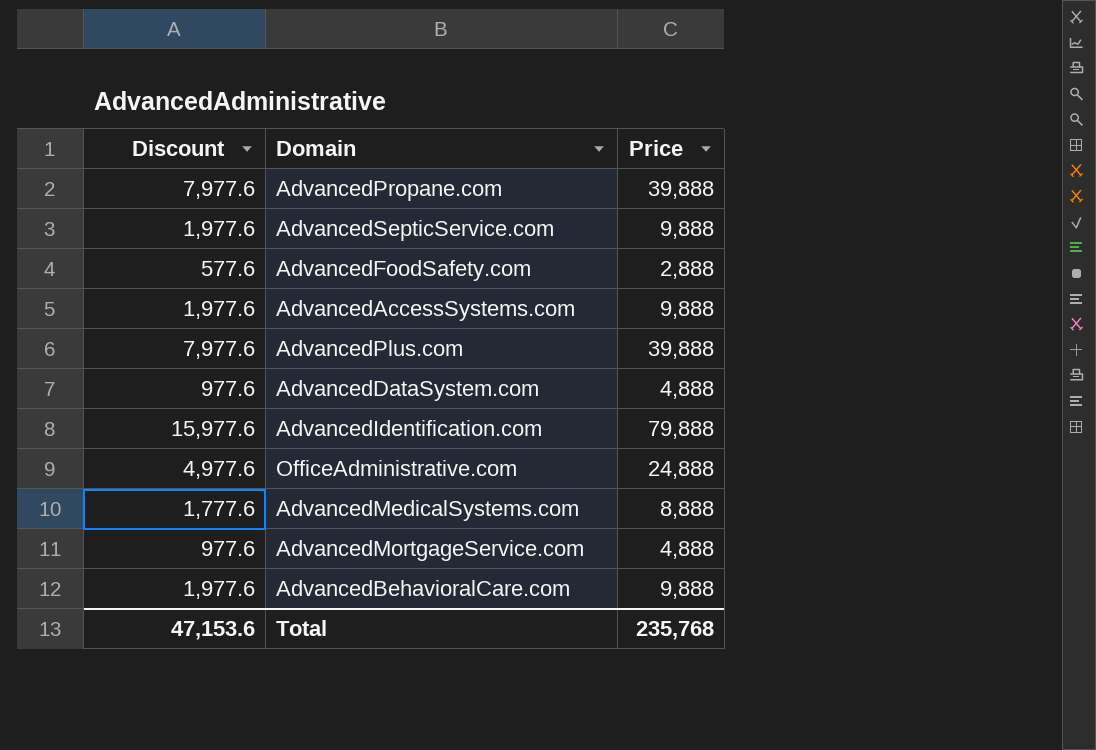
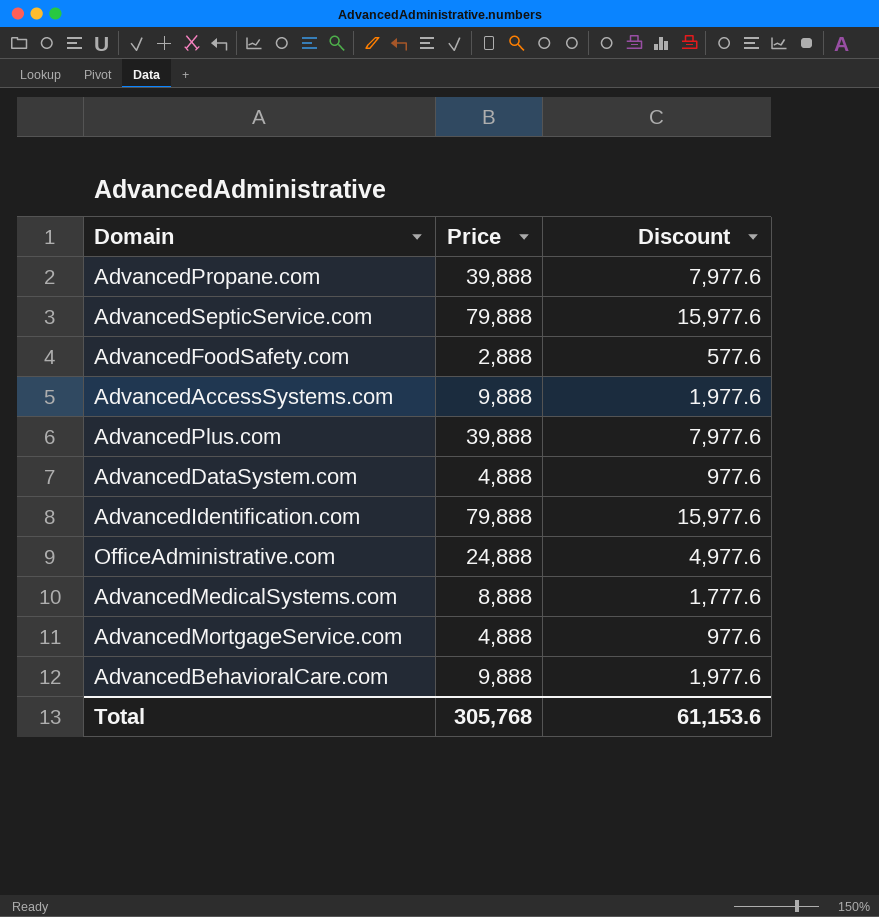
column Discount | position: 1 -> 3
AdvancedSepticService.com | Price: 9,888 -> 79,888
AdvancedSepticService.com | Discount: 1,977.6 -> 15,977.6
Total | Price: 235,768 -> 305,768
Total | Discount: 47,153.6 -> 61,153.6

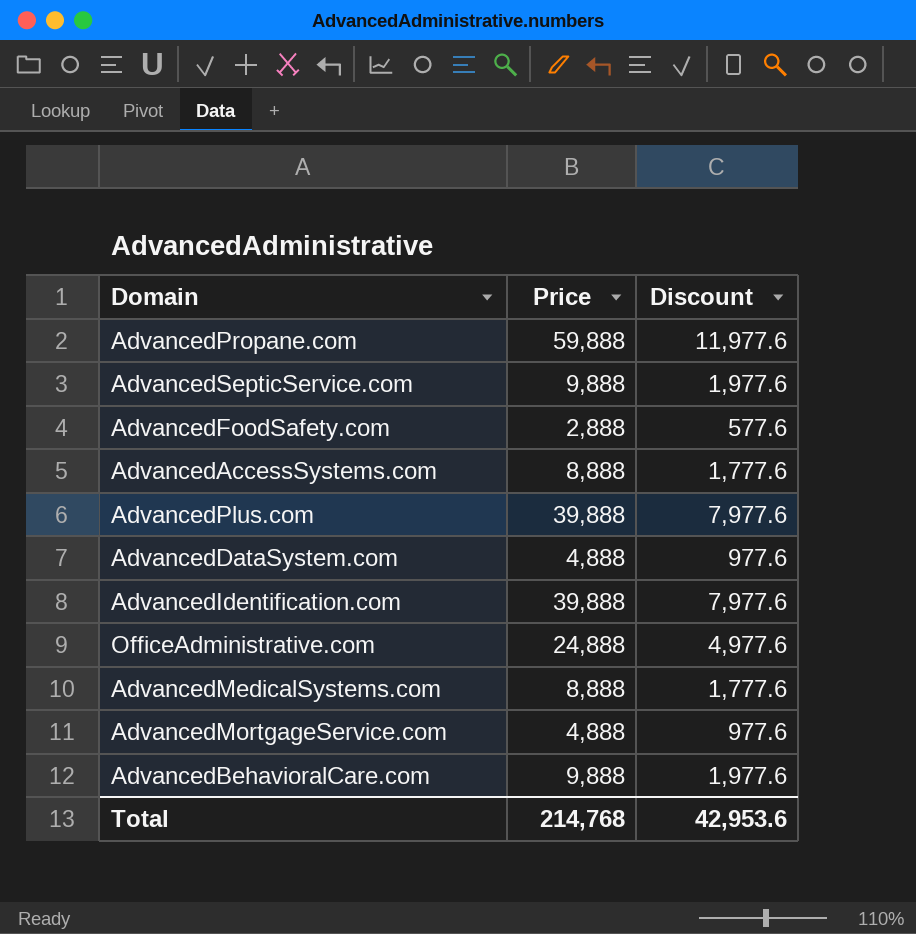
AdvancedPropane.com | Price: 39,888 -> 59,888
AdvancedPropane.com | Discount: 7,977.6 -> 11,977.6
AdvancedSepticService.com | Price: 79,888 -> 9,888
AdvancedSepticService.com | Discount: 15,977.6 -> 1,977.6
AdvancedAccessSystems.com | Price: 9,888 -> 8,888
AdvancedAccessSystems.com | Discount: 1,977.6 -> 1,777.6
AdvancedIdentification.com | Price: 79,888 -> 39,888
AdvancedIdentification.com | Discount: 15,977.6 -> 7,977.6
Total | Price: 305,768 -> 214,768
Total | Discount: 61,153.6 -> 42,953.6

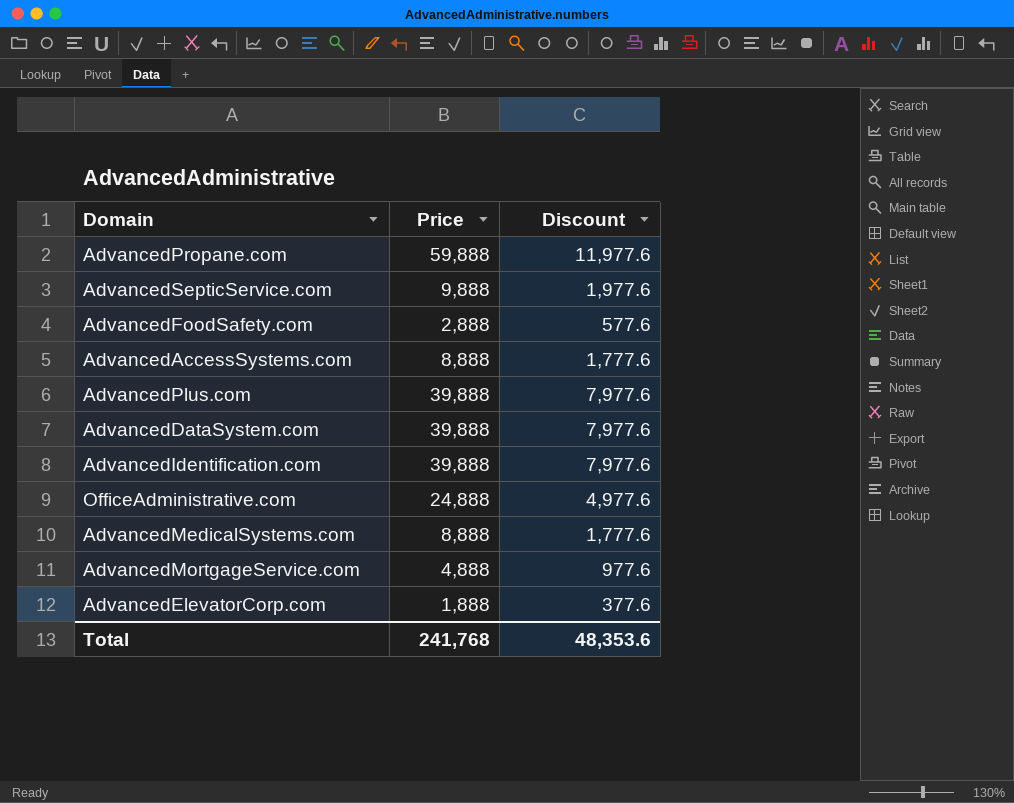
row AdvancedBehavioralCare.com: 9,888 | 1,977.6 -> none
AdvancedDataSystem.com | Price: 4,888 -> 39,888
AdvancedDataSystem.com | Discount: 977.6 -> 7,977.6
row AdvancedElevatorCorp.com: none -> 1,888 | 377.6
Total | Price: 214,768 -> 241,768
Total | Discount: 42,953.6 -> 48,353.6

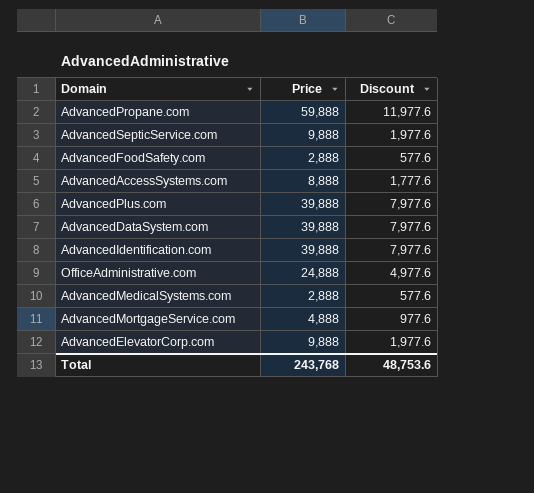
AdvancedMedicalSystems.com | Price: 8,888 -> 2,888
AdvancedMedicalSystems.com | Discount: 1,777.6 -> 577.6
AdvancedElevatorCorp.com | Price: 1,888 -> 9,888
AdvancedElevatorCorp.com | Discount: 377.6 -> 1,977.6
Total | Price: 241,768 -> 243,768
Total | Discount: 48,353.6 -> 48,753.6

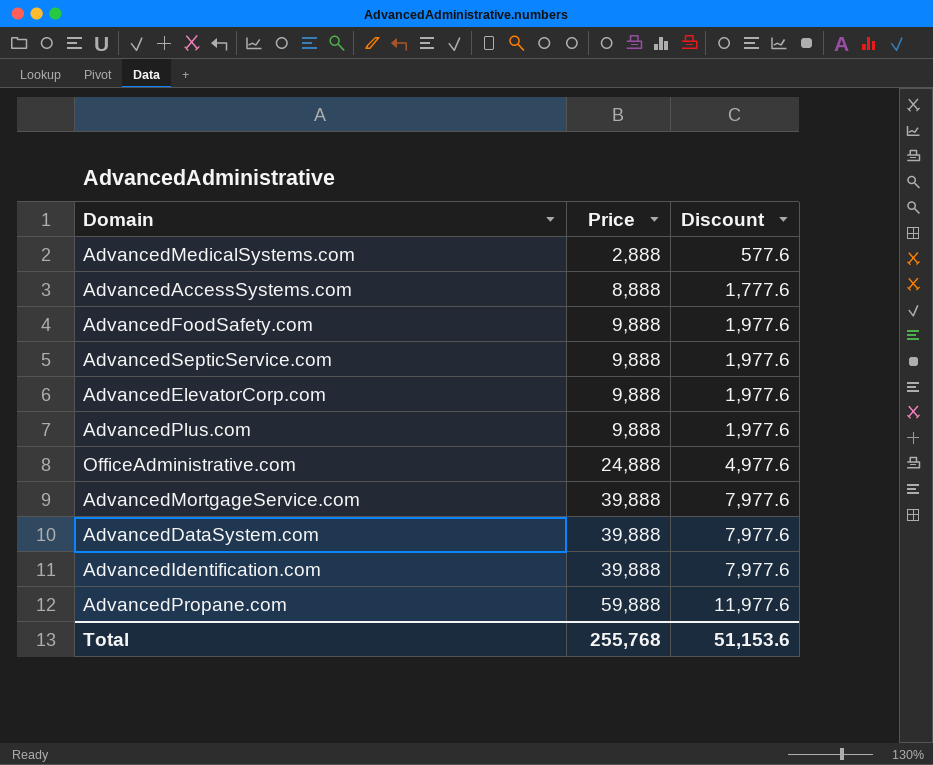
row order: none -> Price ascending
AdvancedFoodSafety.com | Price: 2,888 -> 9,888
AdvancedFoodSafety.com | Discount: 577.6 -> 1,977.6
AdvancedPlus.com | Price: 39,888 -> 9,888
AdvancedPlus.com | Discount: 7,977.6 -> 1,977.6
AdvancedMortgageService.com | Price: 4,888 -> 39,888
AdvancedMortgageService.com | Discount: 977.6 -> 7,977.6
Total | Price: 243,768 -> 255,768
Total | Discount: 48,753.6 -> 51,153.6

